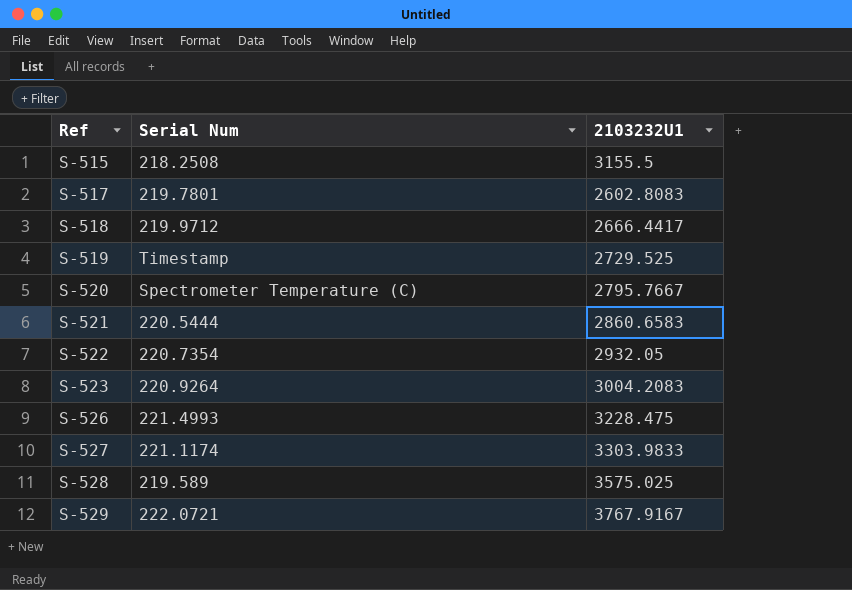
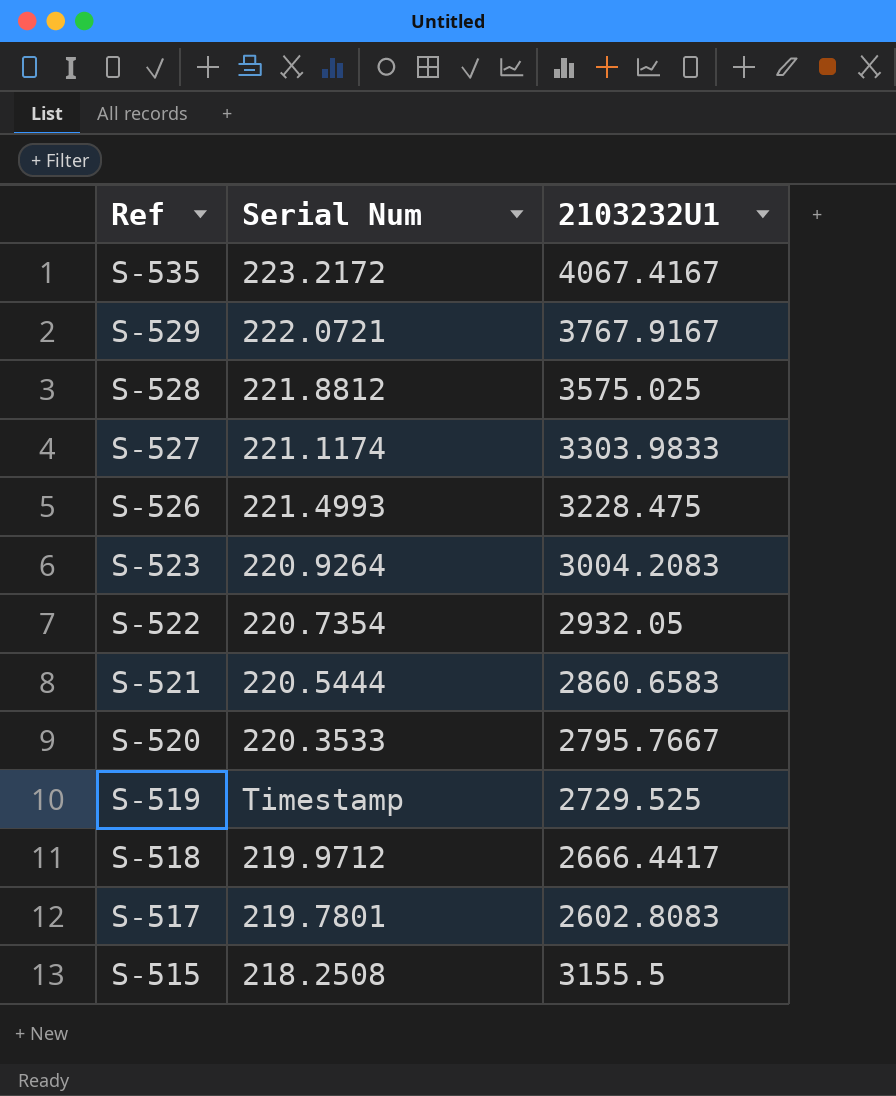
row order: Ref ascending -> Ref descending
row S-535: none -> 223.2172 | 4067.4167
S-528 | Serial Num: 219.589 -> 221.8812
S-520 | Serial Num: Spectrometer Temperature (C) -> 220.3533

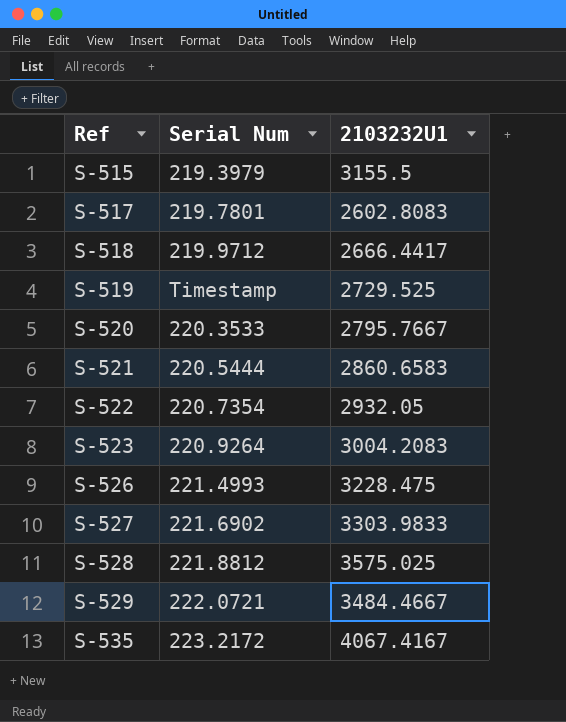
row order: Ref descending -> Ref ascending
S-515 | Serial Num: 218.2508 -> 219.3979
S-527 | Serial Num: 221.1174 -> 221.6902
S-529 | 2103232U1: 3767.9167 -> 3484.4667

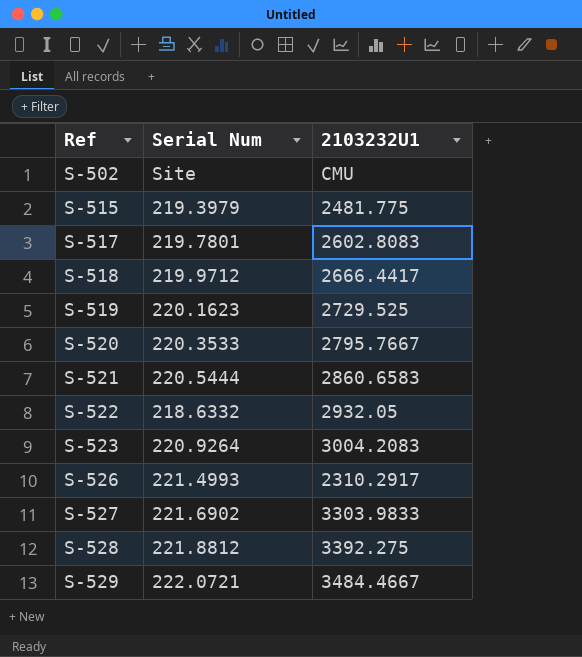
row S-535: 223.2172 | 4067.4167 -> none
row S-502: none -> Site | CMU
S-515 | 2103232U1: 3155.5 -> 2481.775
S-519 | Serial Num: Timestamp -> 220.1623
S-522 | Serial Num: 220.7354 -> 218.6332
S-526 | 2103232U1: 3228.475 -> 2310.2917
S-528 | 2103232U1: 3575.025 -> 3392.275

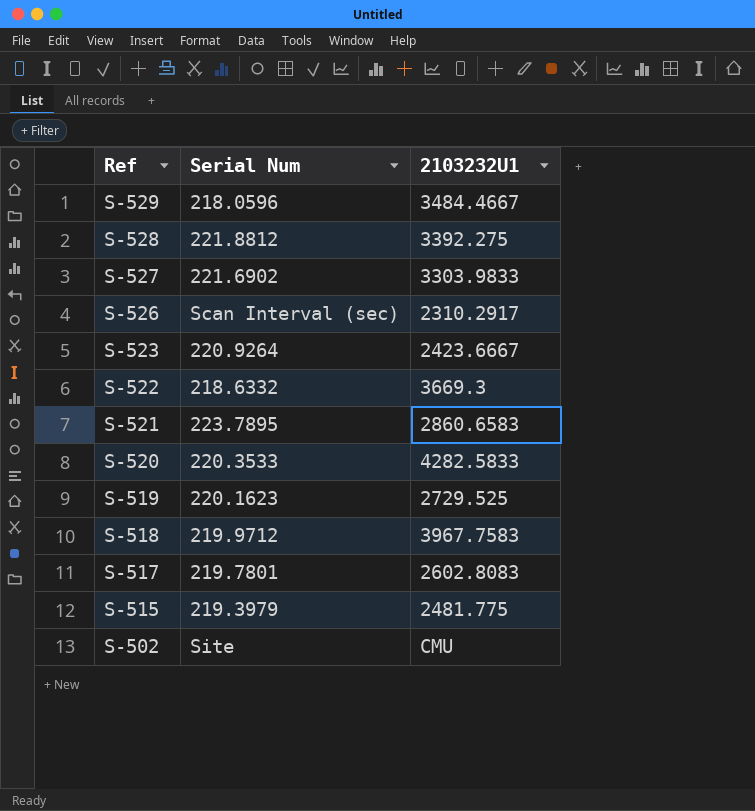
row order: Ref ascending -> Ref descending
S-529 | Serial Num: 222.0721 -> 218.0596
S-526 | Serial Num: 221.4993 -> Scan Interval (sec)
S-523 | 2103232U1: 3004.2083 -> 2423.6667
S-522 | 2103232U1: 2932.05 -> 3669.3
S-521 | Serial Num: 220.5444 -> 223.7895
S-520 | 2103232U1: 2795.7667 -> 4282.5833
S-518 | 2103232U1: 2666.4417 -> 3967.7583

